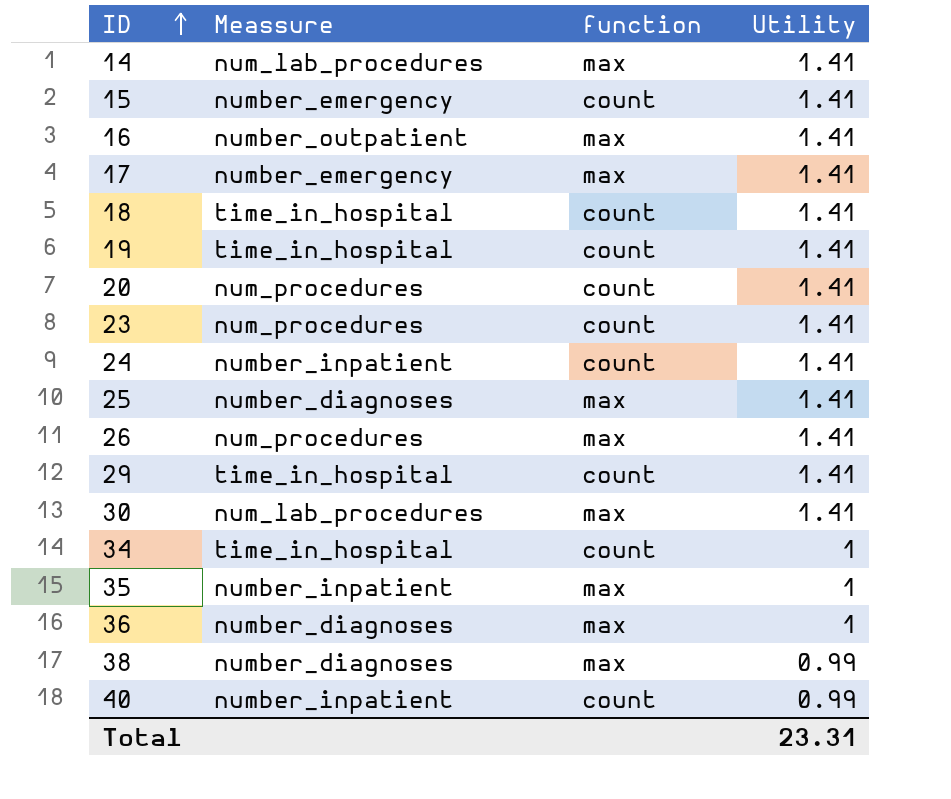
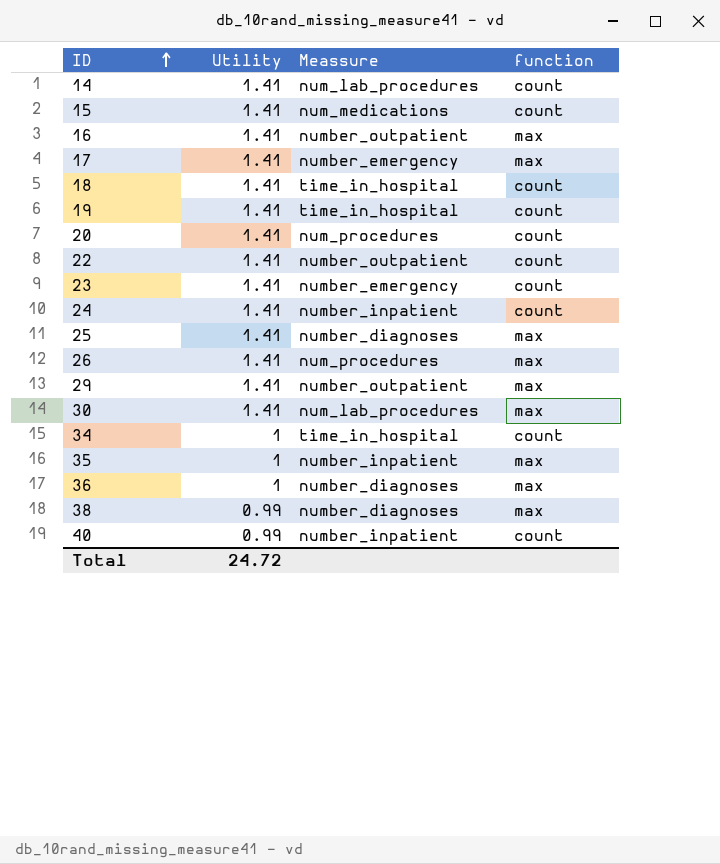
column Utility | position: 4 -> 2
14 | function: max -> count
15 | Meassure: number_emergency -> num_medications
row 22: none -> 1.41 | number_outpatient | count
23 | Meassure: num_procedures -> number_emergency
29 | Meassure: time_in_hospital -> number_outpatient
29 | function: count -> max
Total | Utility: 23.31 -> 24.72

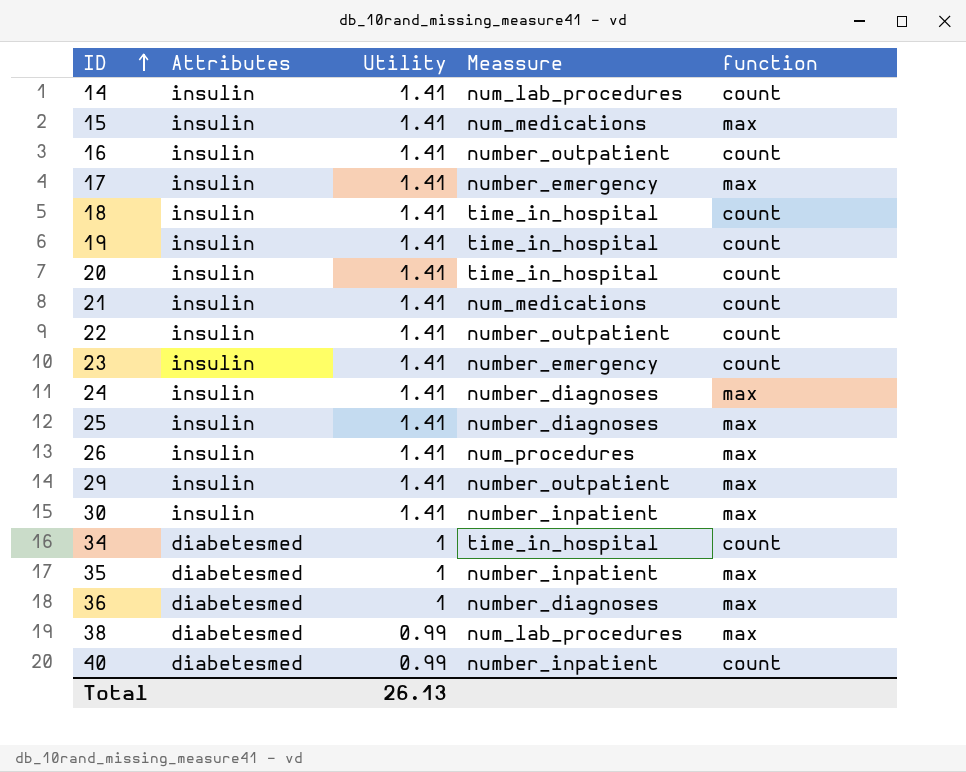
column Attributes | position: none -> 2
15 | function: count -> max
16 | function: max -> count
20 | Meassure: num_procedures -> time_in_hospital
row 21: none -> insulin | 1.41 | num_medications | count
24 | Meassure: number_inpatient -> number_diagnoses
24 | function: count -> max
30 | Meassure: num_lab_procedures -> number_inpatient
38 | Meassure: number_diagnoses -> num_lab_procedures
Total | Utility: 24.72 -> 26.13

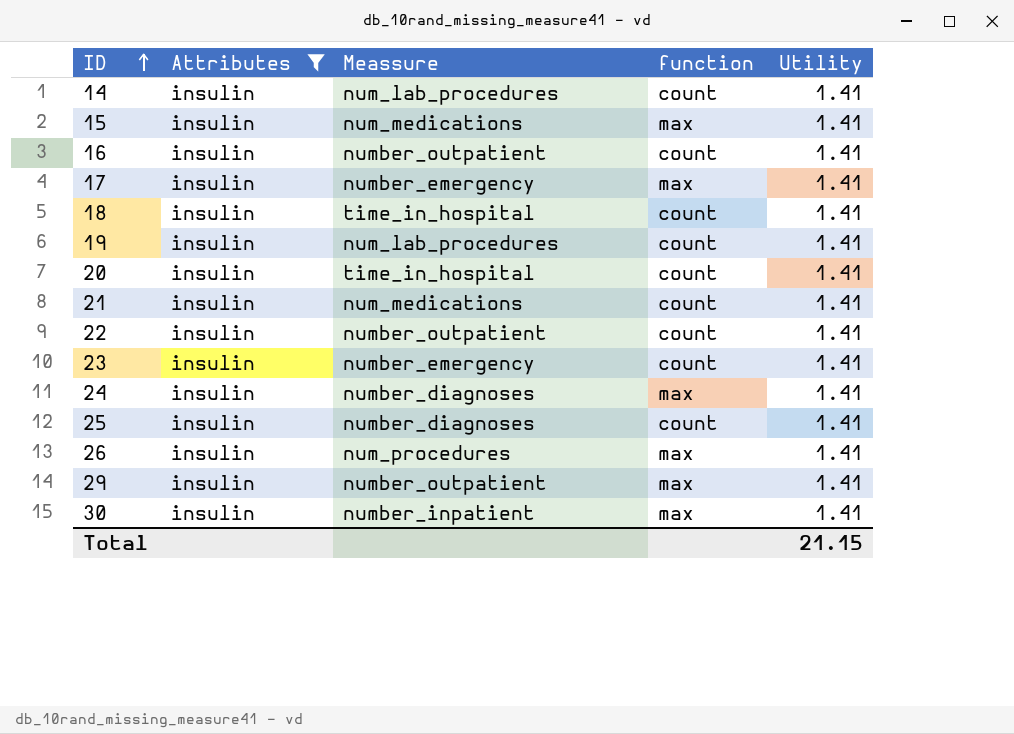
filter: none -> Attributes = insulin
column Utility | position: 3 -> 5
19 | Meassure: time_in_hospital -> num_lab_procedures
25 | function: max -> count
Total | Utility: 26.13 -> 21.15

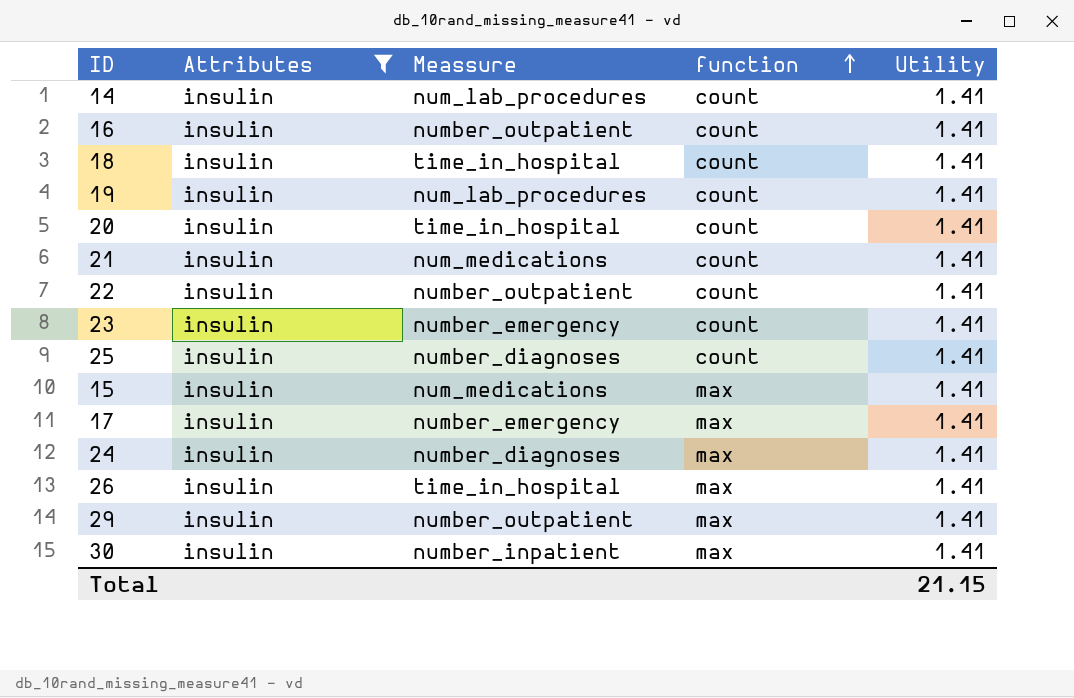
row order: ID ascending -> function ascending
26 | Meassure: num_procedures -> time_in_hospital

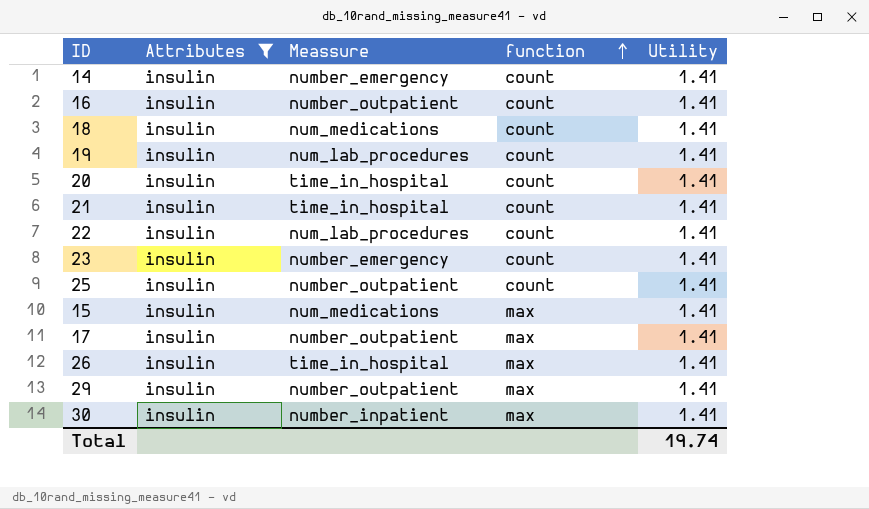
row 24: insulin | number_diagnoses | max | 1.41 -> none
14 | Meassure: num_lab_procedures -> number_emergency
18 | Meassure: time_in_hospital -> num_medications
21 | Meassure: num_medications -> time_in_hospital
22 | Meassure: number_outpatient -> num_lab_procedures
25 | Meassure: number_diagnoses -> number_outpatient
17 | Meassure: number_emergency -> number_outpatient
Total | Utility: 21.15 -> 19.74

